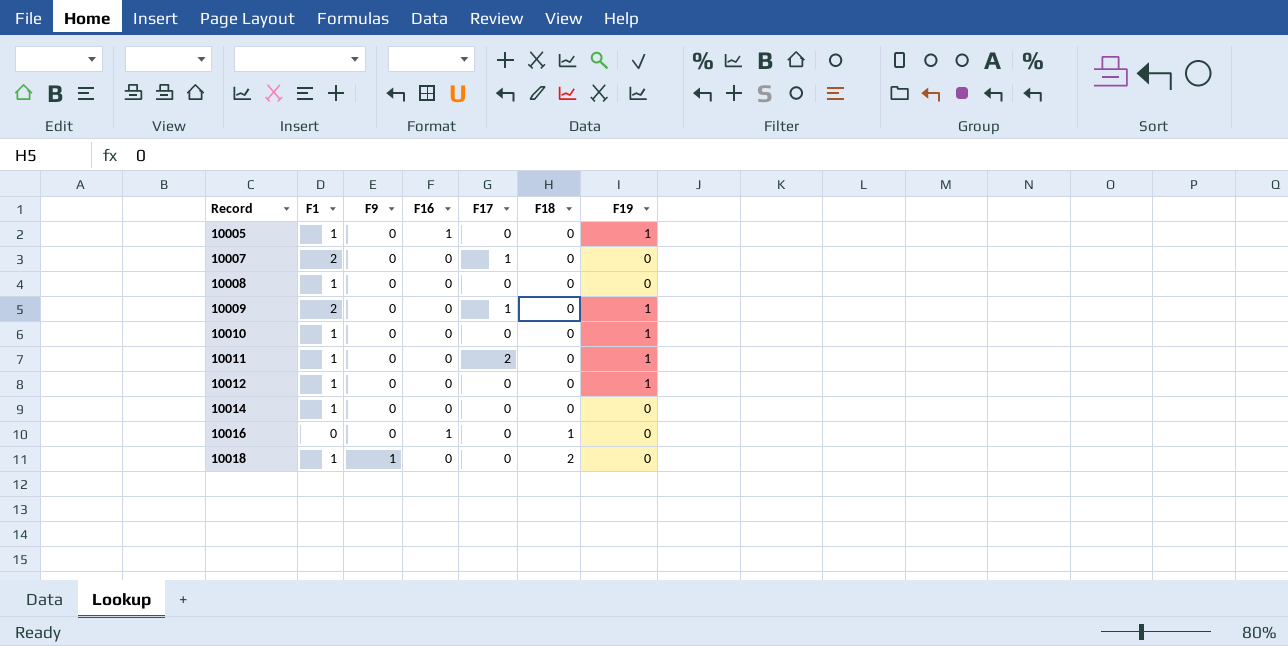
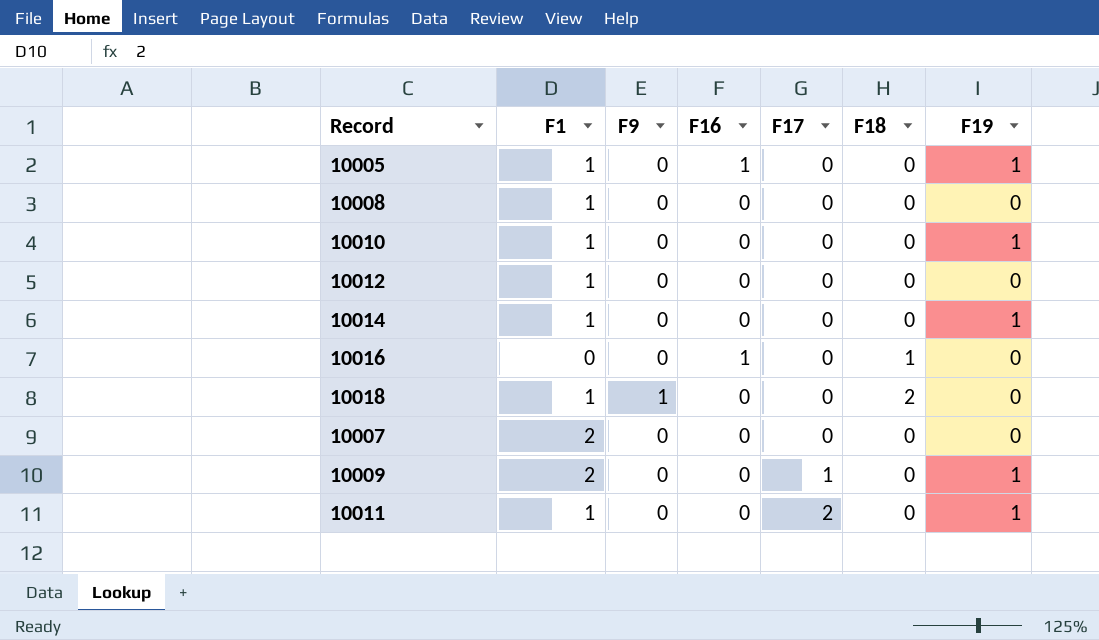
row order: Record ascending -> F17 ascending
10012 | F19: 1 -> 0
10014 | F19: 0 -> 1
10007 | F17: 1 -> 0

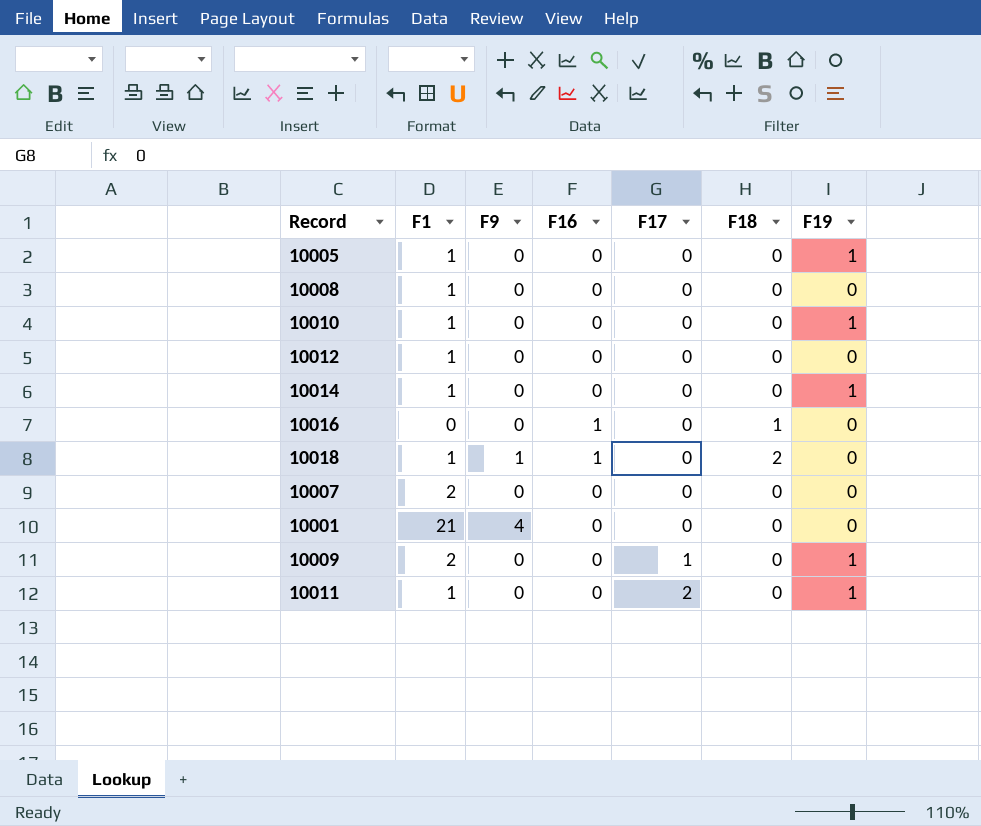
10005 | F16: 1 -> 0
10018 | F16: 0 -> 1
row 10001: none -> 21 | 4 | 0 | 0 | 0 | 0

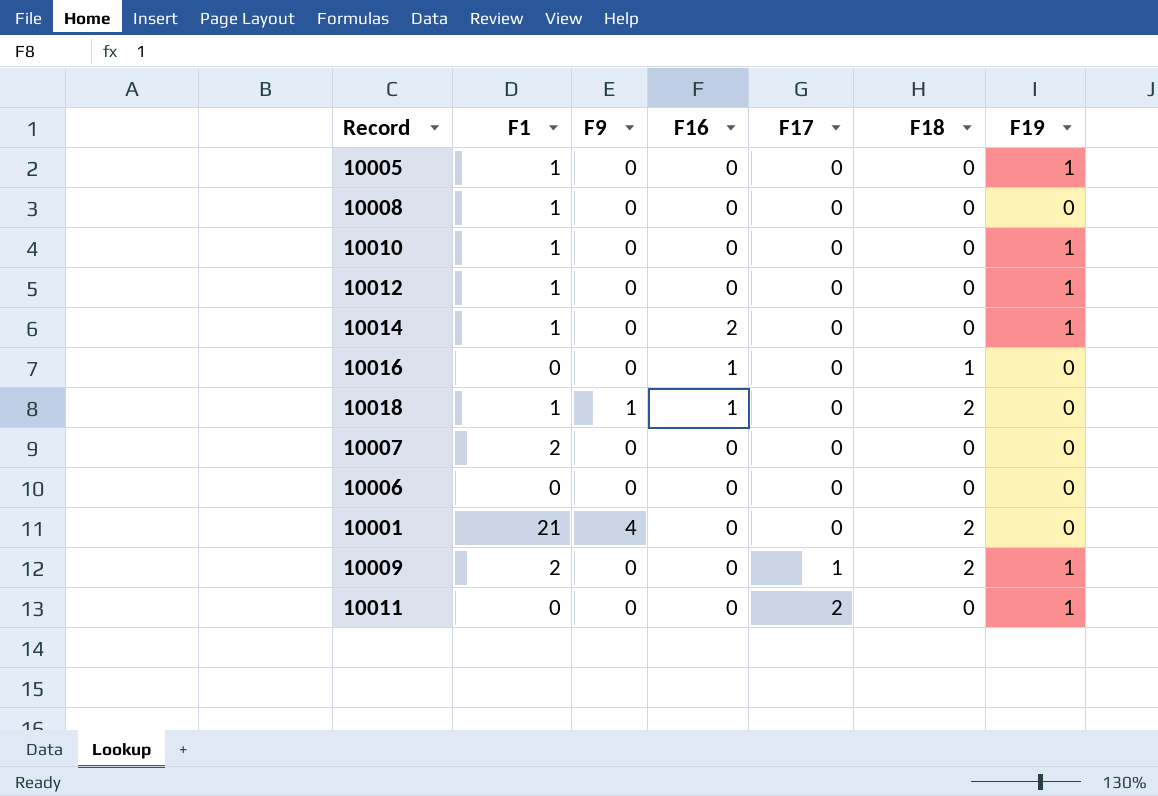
10012 | F19: 0 -> 1
10014 | F16: 0 -> 2
row 10006: none -> 0 | 0 | 0 | 0 | 0 | 0
10001 | F18: 0 -> 2
10009 | F18: 0 -> 2
10011 | F1: 1 -> 0

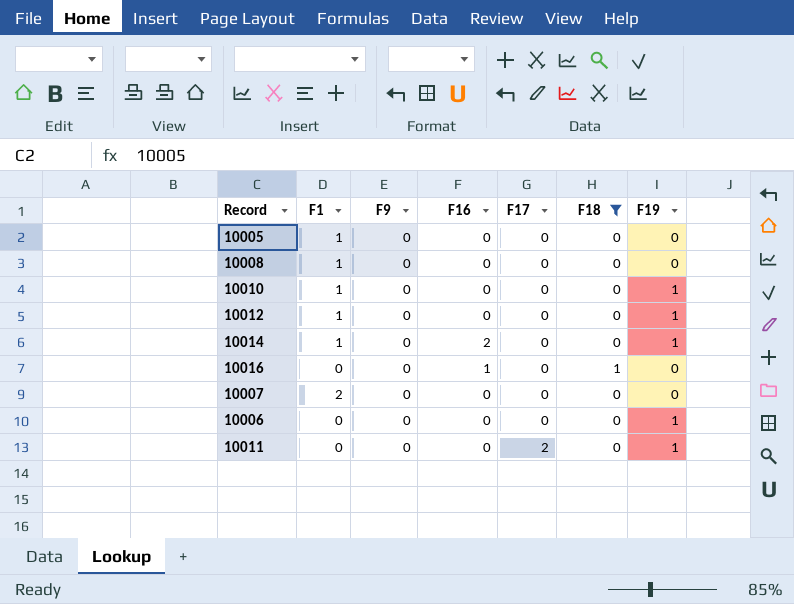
filter: none -> F18 != 2
10005 | F19: 1 -> 0
10006 | F19: 0 -> 1

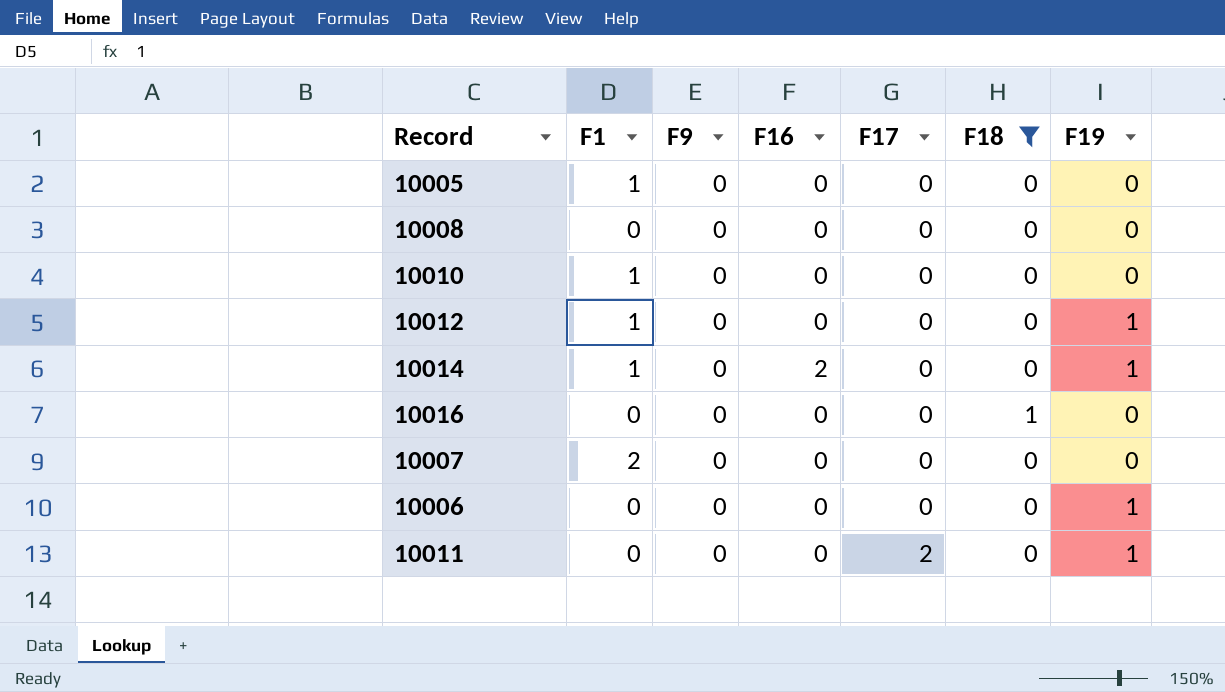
10008 | F1: 1 -> 0
10010 | F19: 1 -> 0
10016 | F16: 1 -> 0

